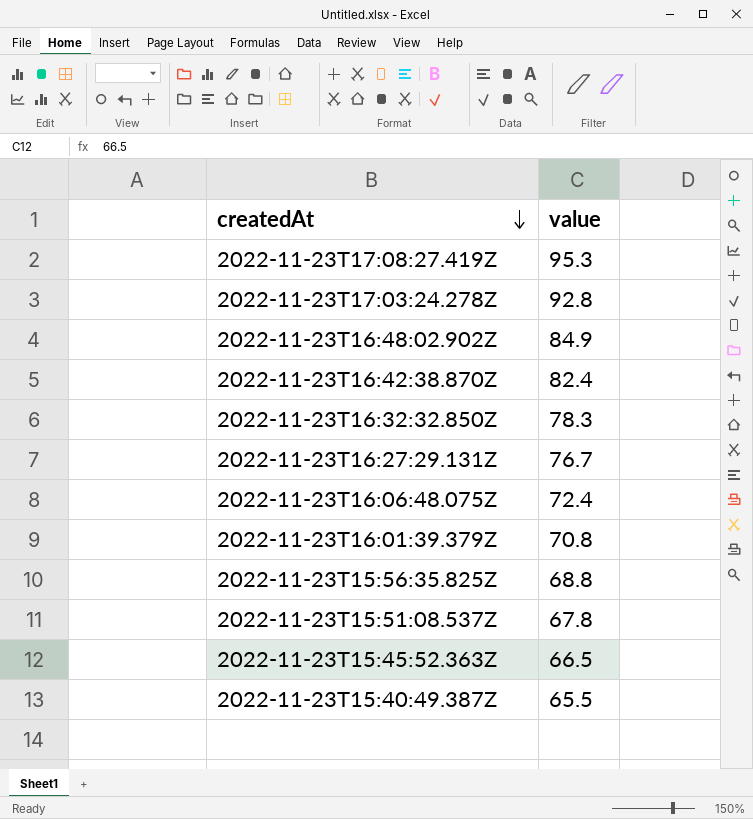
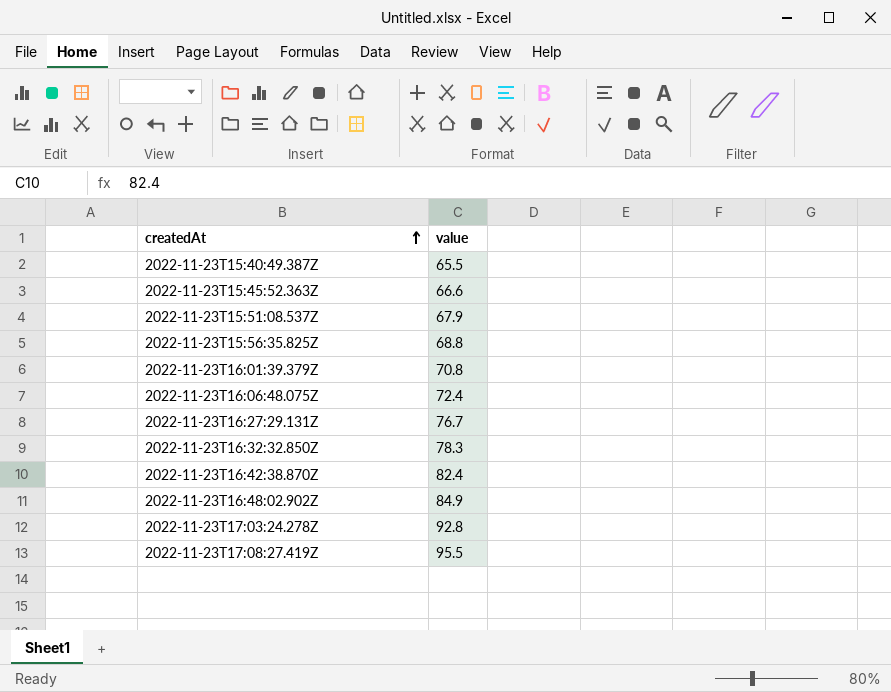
row order: createdAt descending -> createdAt ascending
2022-11-23T15:45:52.363Z | value: 66.5 -> 66.6
2022-11-23T15:51:08.537Z | value: 67.8 -> 67.9
2022-11-23T17:08:27.419Z | value: 95.3 -> 95.5

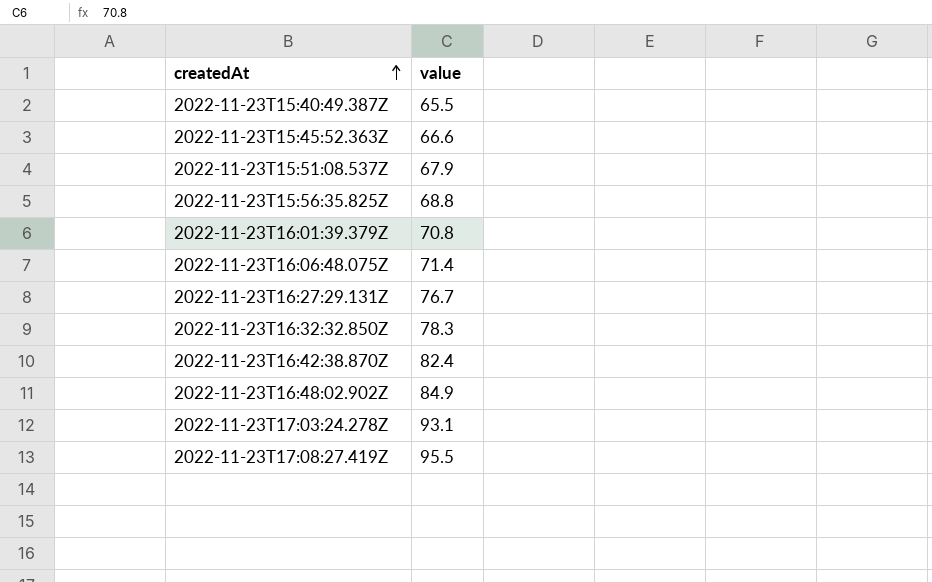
2022-11-23T16:06:48.075Z | value: 72.4 -> 71.4
2022-11-23T17:03:24.278Z | value: 92.8 -> 93.1

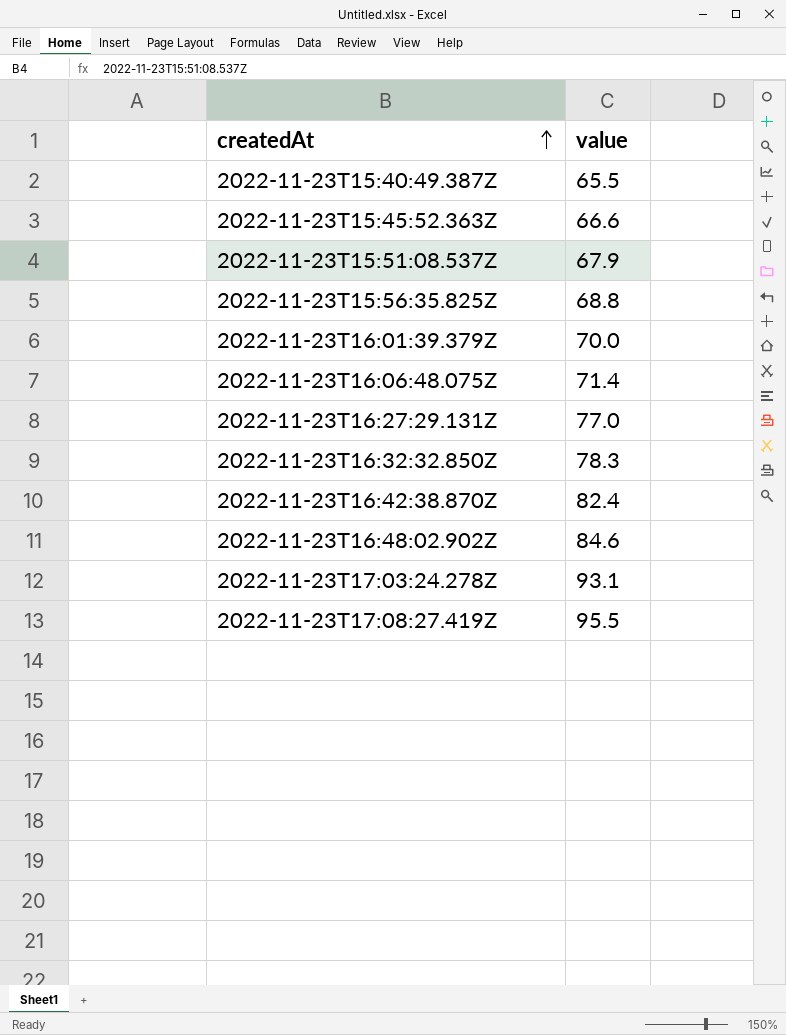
2022-11-23T16:01:39.379Z | value: 70.8 -> 70.0
2022-11-23T16:27:29.131Z | value: 76.7 -> 77.0
2022-11-23T16:48:02.902Z | value: 84.9 -> 84.6

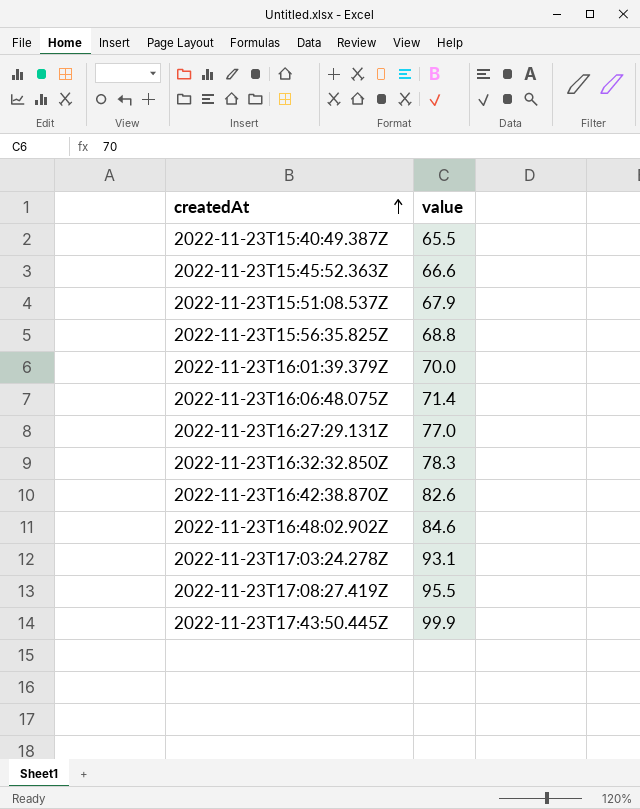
2022-11-23T16:42:38.870Z | value: 82.4 -> 82.6
row 2022-11-23T17:43:50.445Z: none -> 99.9

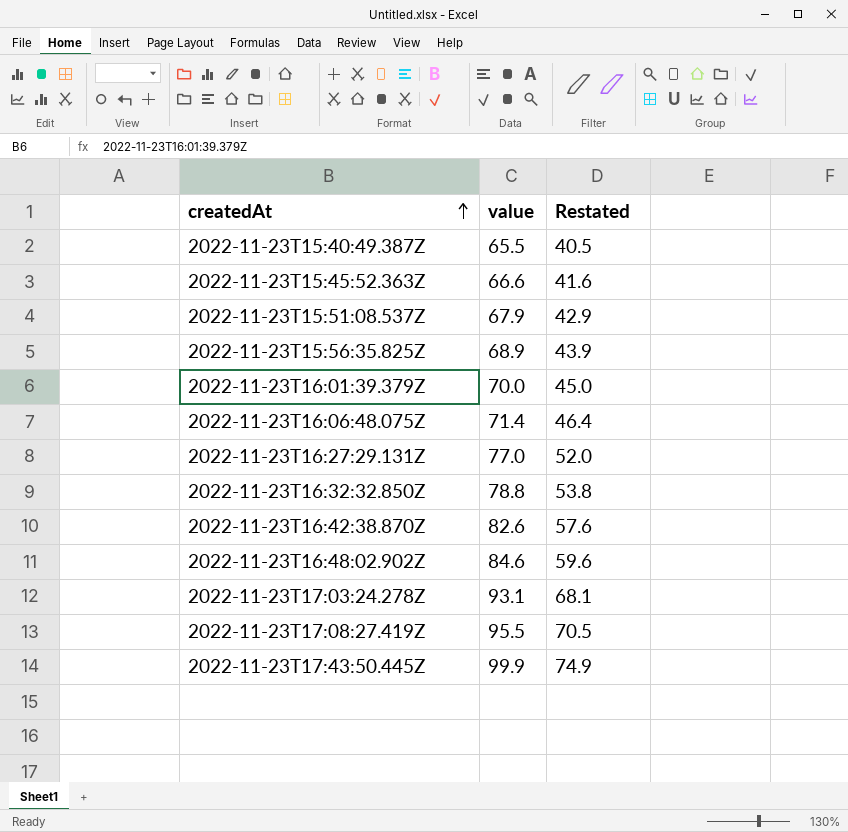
column Restated | formula: none -> [value] - 25
2022-11-23T15:56:35.825Z | value: 68.8 -> 68.9
2022-11-23T16:32:32.850Z | value: 78.3 -> 78.8

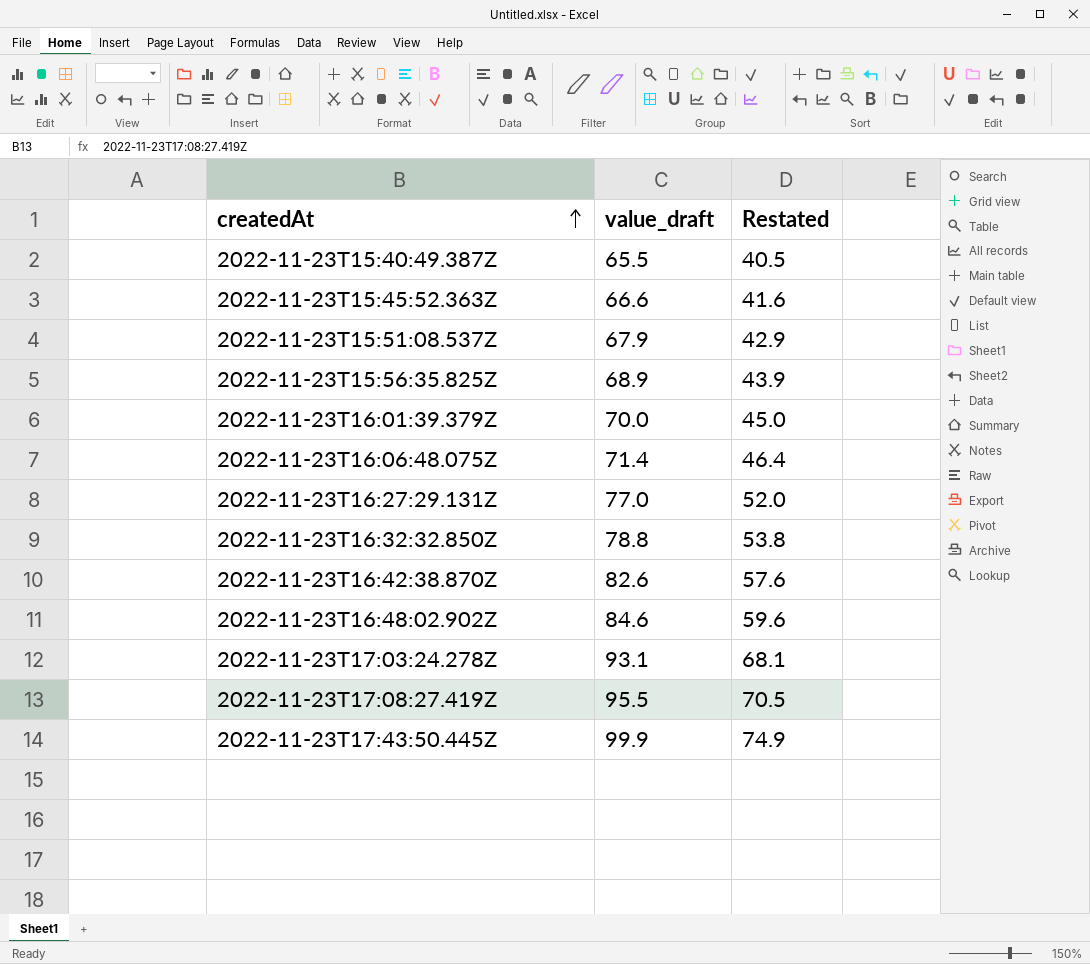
column name: value -> value_draft

